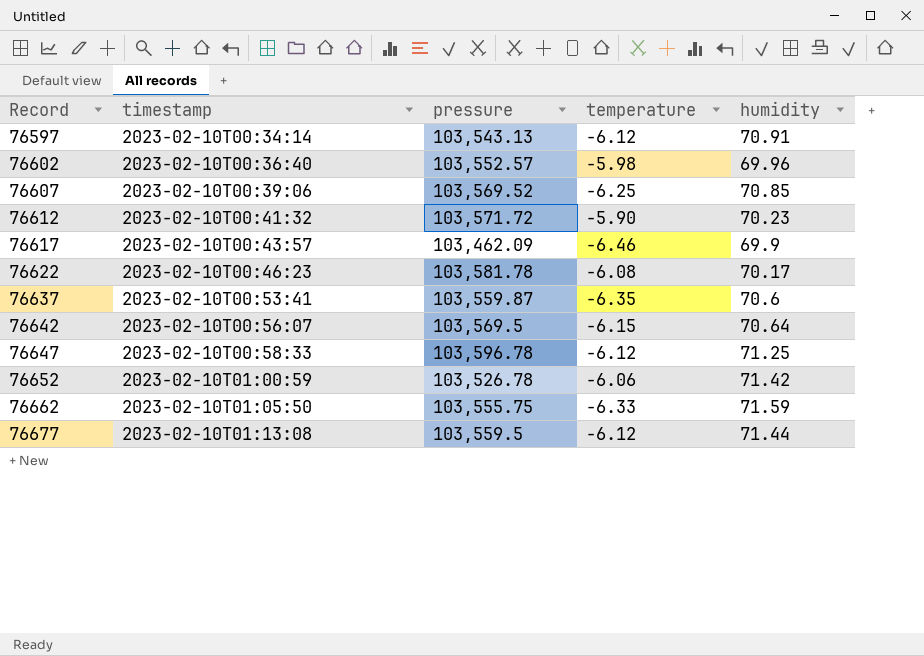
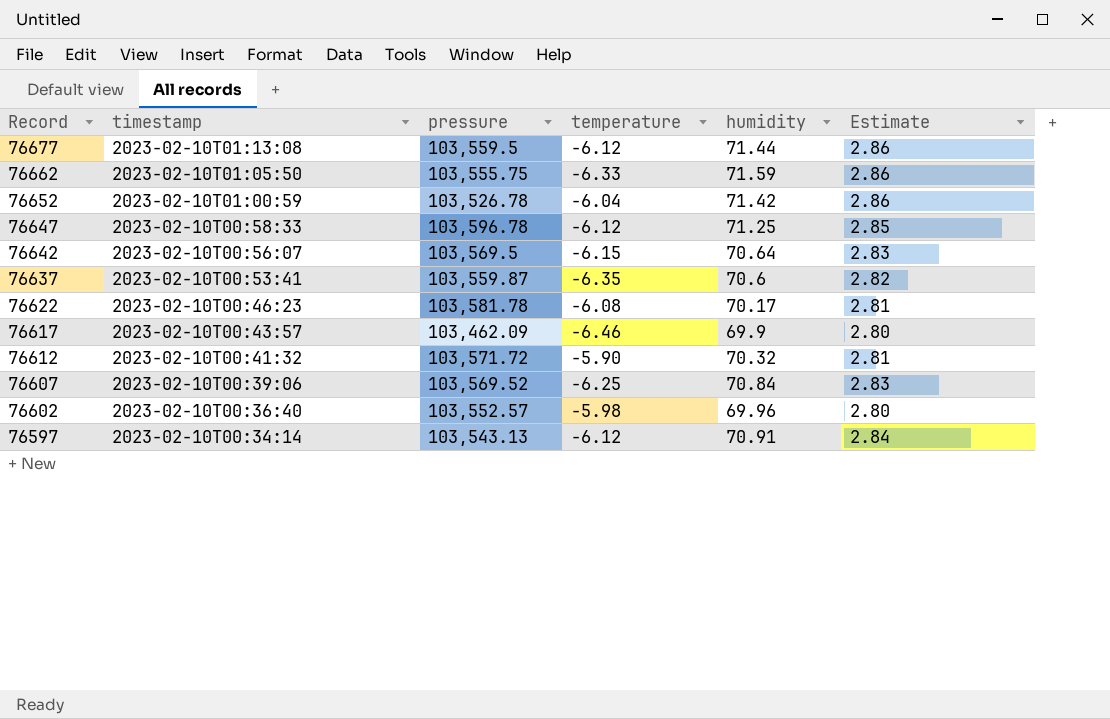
row order: Record ascending -> Record descending
column Estimate | formula: none -> [humidity] * 0.04
76652 | temperature: -6.06 -> -6.04
76612 | humidity: 70.23 -> 70.32
76607 | humidity: 70.85 -> 70.84

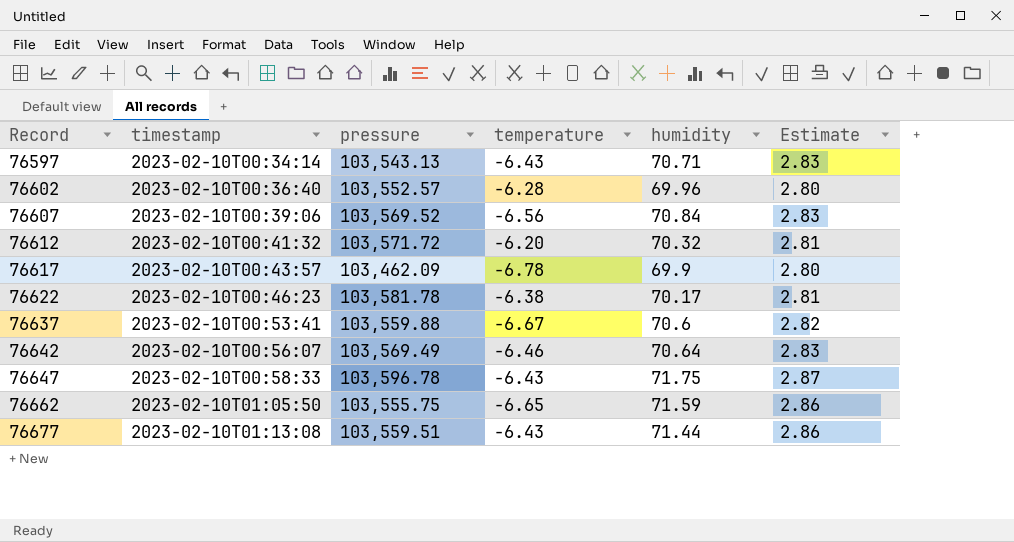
row order: Record descending -> Record ascending
row 76652: 2023-02-10T01:00:59 | 103,526.78 | -6.04 | 71.42 | 2.86 -> none
76597 | temperature: -6.12 -> -6.43
76597 | humidity: 70.91 -> 70.71
76597 | Estimate: 2.84 -> 2.83
76602 | temperature: -5.98 -> -6.28
76607 | temperature: -6.25 -> -6.56
76612 | temperature: -5.90 -> -6.20
76617 | temperature: -6.46 -> -6.78
76622 | temperature: -6.08 -> -6.38
76637 | pressure: 103,559.87 -> 103,559.88
76637 | temperature: -6.35 -> -6.67
76642 | pressure: 103,569.5 -> 103,569.49
76642 | temperature: -6.15 -> -6.46
76647 | temperature: -6.12 -> -6.43
76647 | humidity: 71.25 -> 71.75
76647 | Estimate: 2.85 -> 2.87
76662 | temperature: -6.33 -> -6.65
76677 | pressure: 103,559.5 -> 103,559.51
76677 | temperature: -6.12 -> -6.43

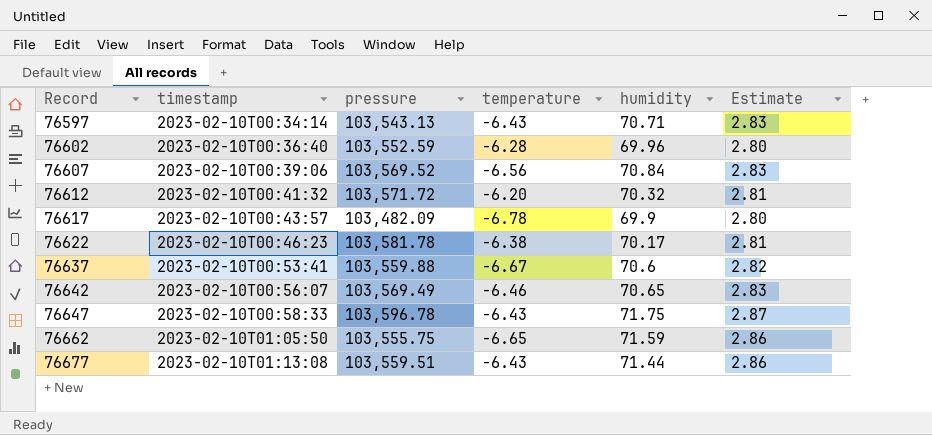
76602 | pressure: 103,552.57 -> 103,552.59
76617 | pressure: 103,462.09 -> 103,482.09
76642 | humidity: 70.64 -> 70.65

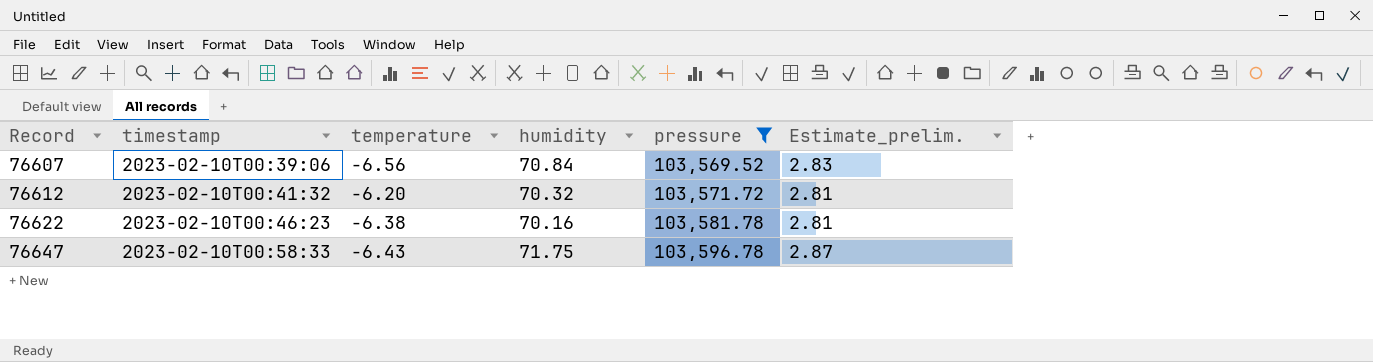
filter: none -> pressure >= 103,569.52
column pressure | position: 3 -> 5
column name: Estimate -> Estimate_prelim.
76622 | humidity: 70.17 -> 70.16

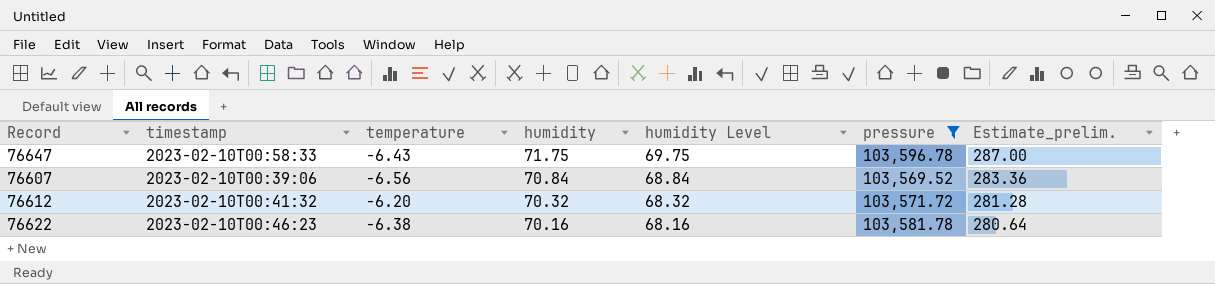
row order: Record ascending -> humidity descending
column humidity Level | formula: none -> [humidity] - 2
column Estimate_prelim. | formula: [humidity] * 0.04 -> [humidity] * 4

